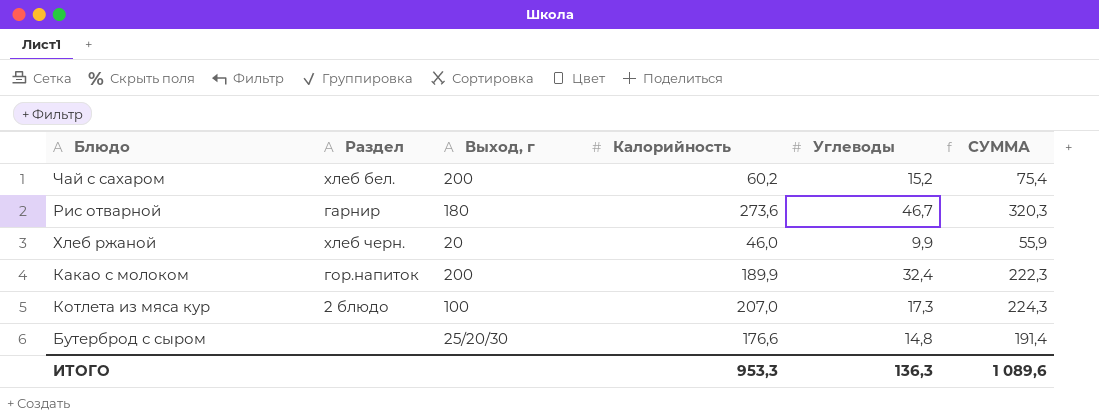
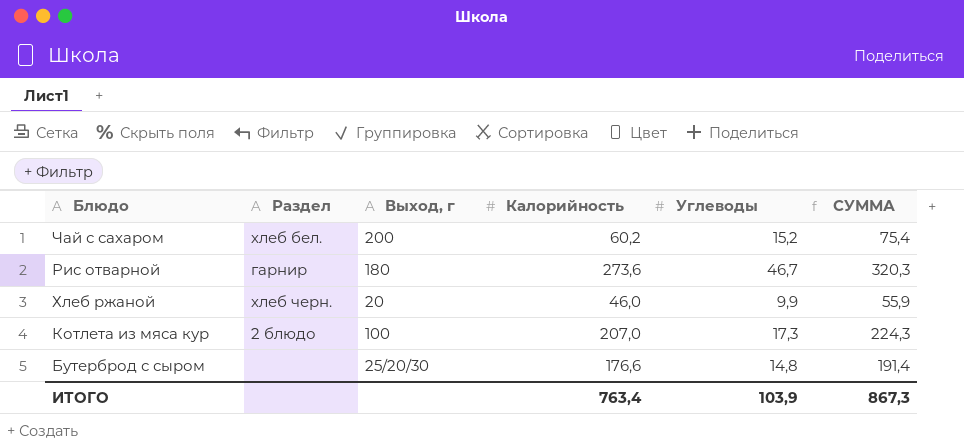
row Какао с молоком: гор.напиток | 200 | 189,9 | 32,4 | 222,3 -> none
ИТОГО | Калорийность: 953,3 -> 763,4
ИТОГО | Углеводы: 136,3 -> 103,9
ИТОГО | СУММА: 1 089,6 -> 867,3

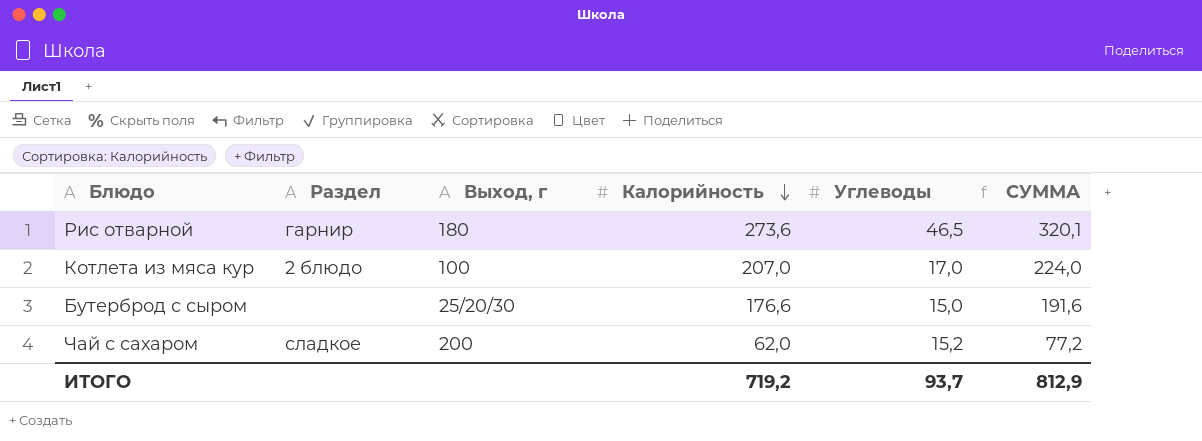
row order: none -> Калорийность descending
row Хлеб ржаной: хлеб черн. | 20 | 46,0 | 9,9 | 55,9 -> none
Рис отварной | Углеводы: 46,7 -> 46,5
Рис отварной | СУММА: 320,3 -> 320,1
Котлета из мяса кур | Углеводы: 17,3 -> 17,0
Котлета из мяса кур | СУММА: 224,3 -> 224,0
Бутерброд с сыром | Углеводы: 14,8 -> 15,0
Бутерброд с сыром | СУММА: 191,4 -> 191,6
Чай с сахаром | Раздел: хлеб бел. -> сладкое
Чай с сахаром | Калорийность: 60,2 -> 62,0
Чай с сахаром | СУММА: 75,4 -> 77,2
ИТОГО | Калорийность: 763,4 -> 719,2
ИТОГО | Углеводы: 103,9 -> 93,7
ИТОГО | СУММА: 867,3 -> 812,9

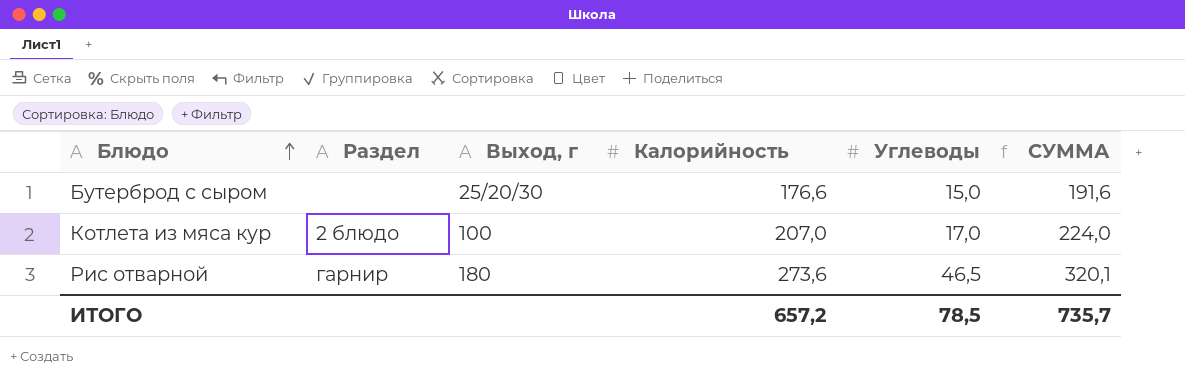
row order: Калорийность descending -> Блюдо ascending
row Чай с сахаром: сладкое | 200 | 62,0 | 15,2 | 77,2 -> none
ИТОГО | Калорийность: 719,2 -> 657,2
ИТОГО | Углеводы: 93,7 -> 78,5
ИТОГО | СУММА: 812,9 -> 735,7

